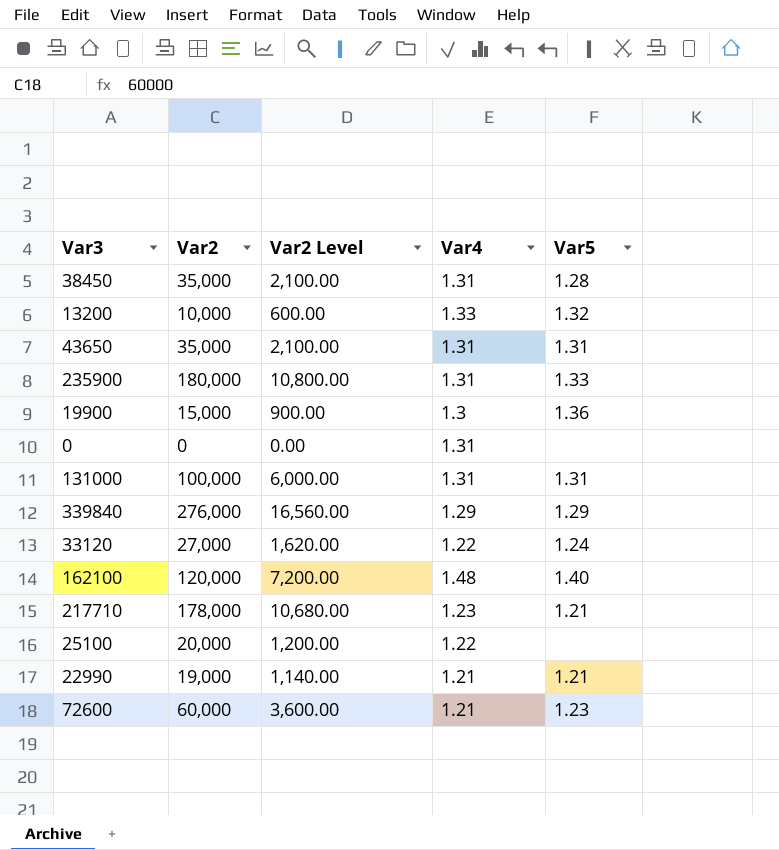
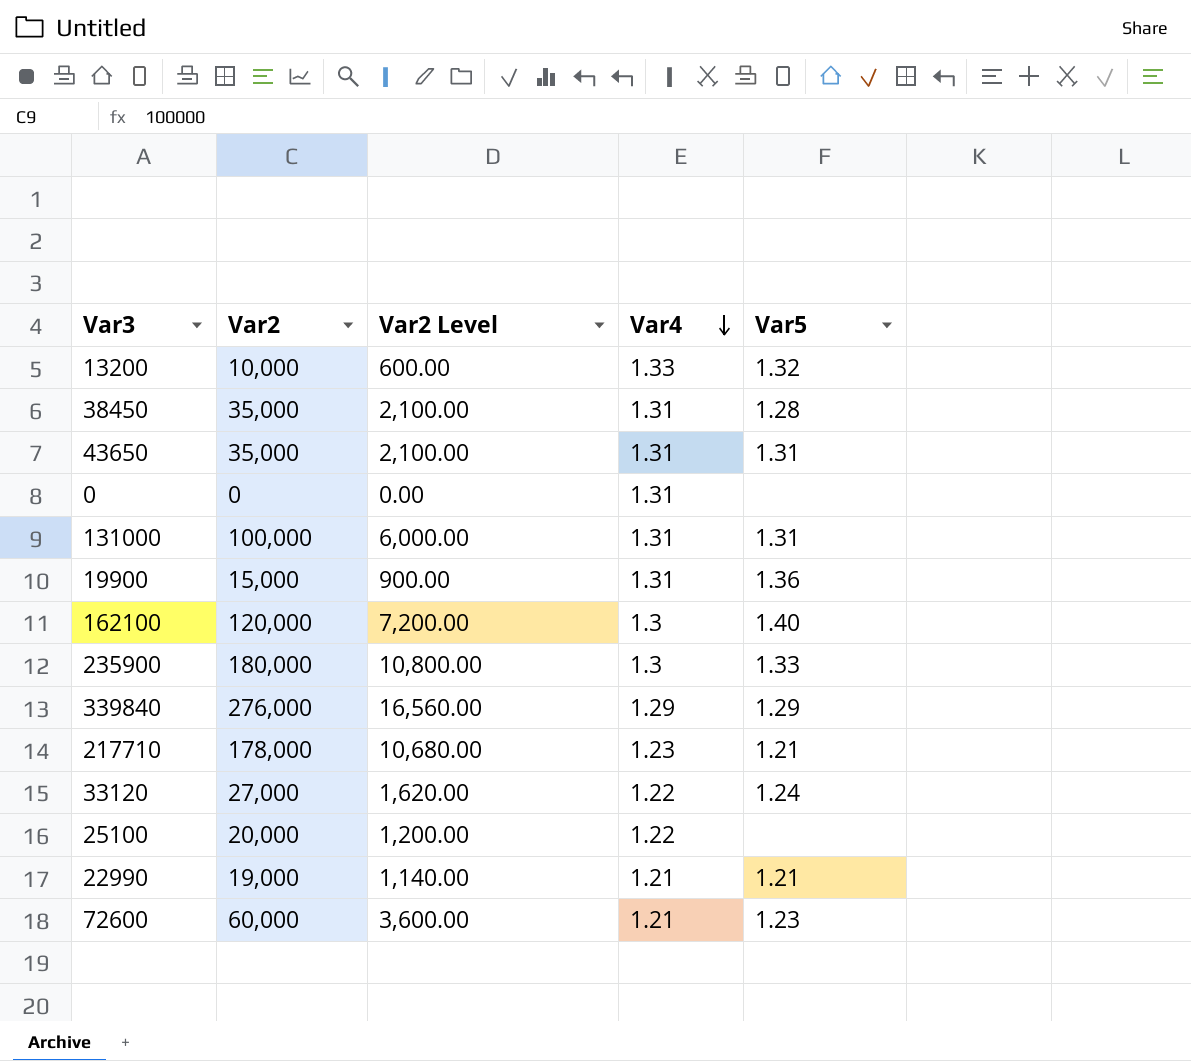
row order: none -> Var4 descending
19900 | Var4: 1.3 -> 1.31
162100 | Var4: 1.48 -> 1.3
235900 | Var4: 1.31 -> 1.3

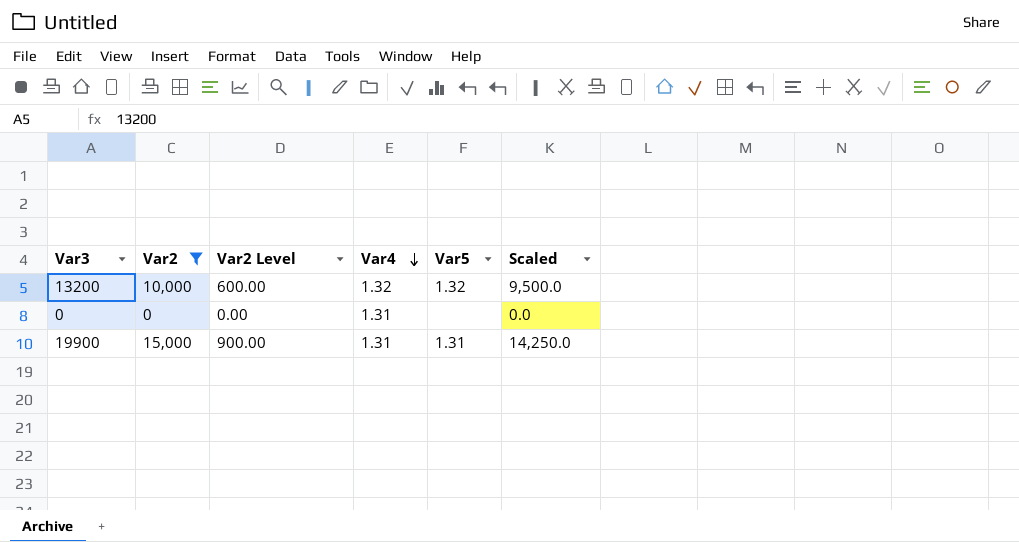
filter: none -> Var2 <= 15,000
column Scaled | formula: none -> [Var2] * 0.95
13200 | Var4: 1.33 -> 1.32
19900 | Var5: 1.36 -> 1.31

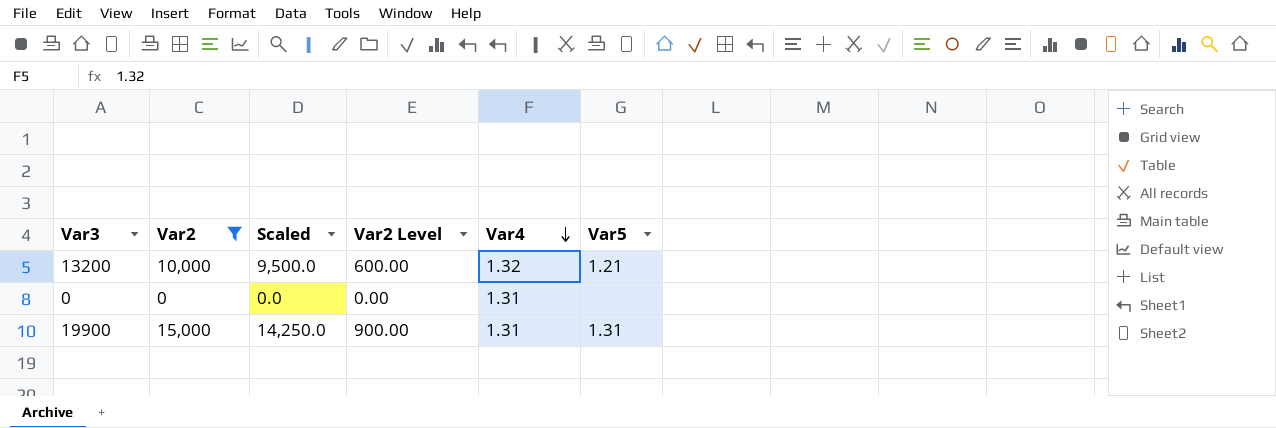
column Scaled | position: 6 -> 3
13200 | Var5: 1.32 -> 1.21

